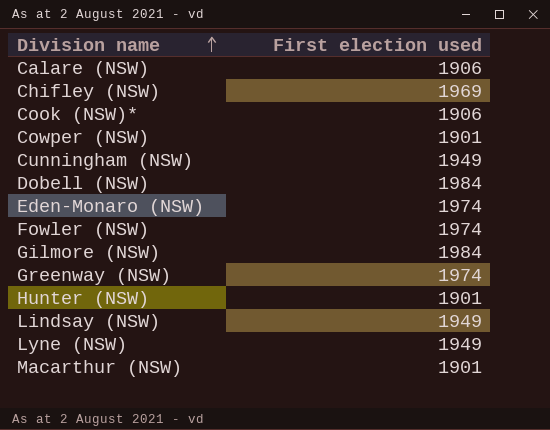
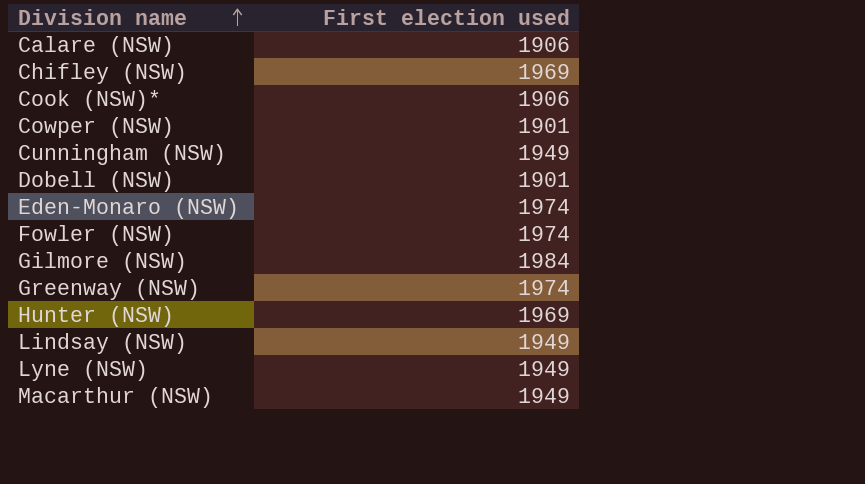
Dobell (NSW) | First election used: 1984 -> 1901
Hunter (NSW) | First election used: 1901 -> 1969
Macarthur (NSW) | First election used: 1901 -> 1949

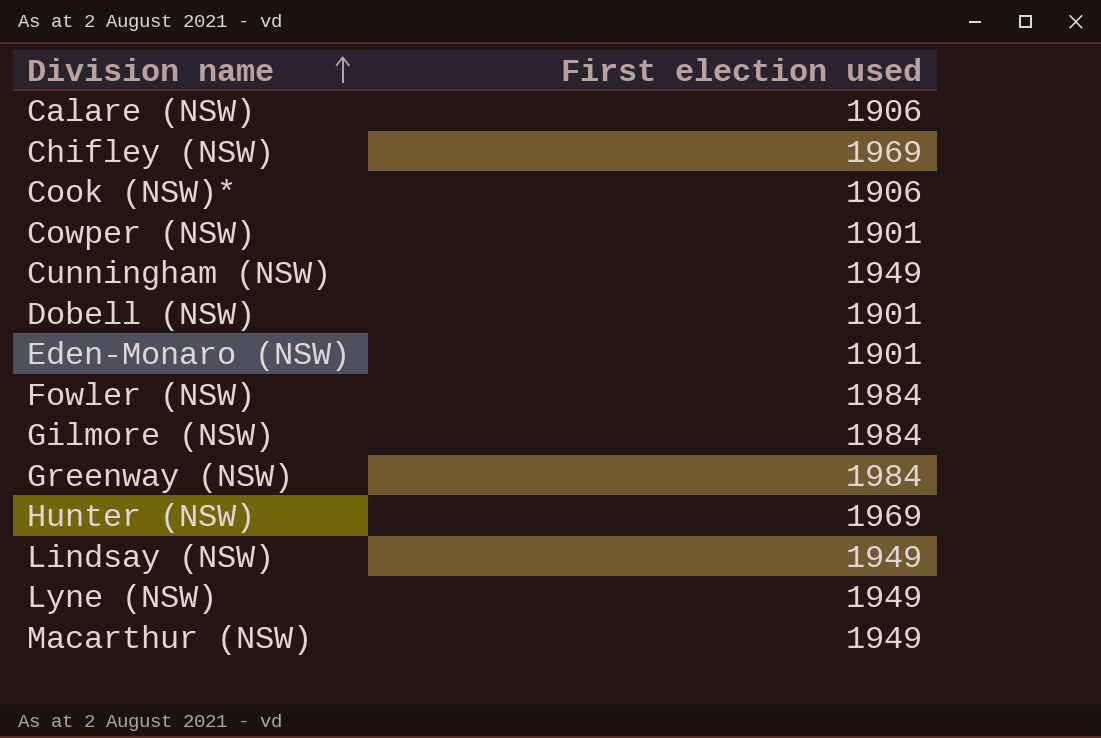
Eden-Monaro (NSW) | First election used: 1974 -> 1901
Fowler (NSW) | First election used: 1974 -> 1984
Greenway (NSW) | First election used: 1974 -> 1984

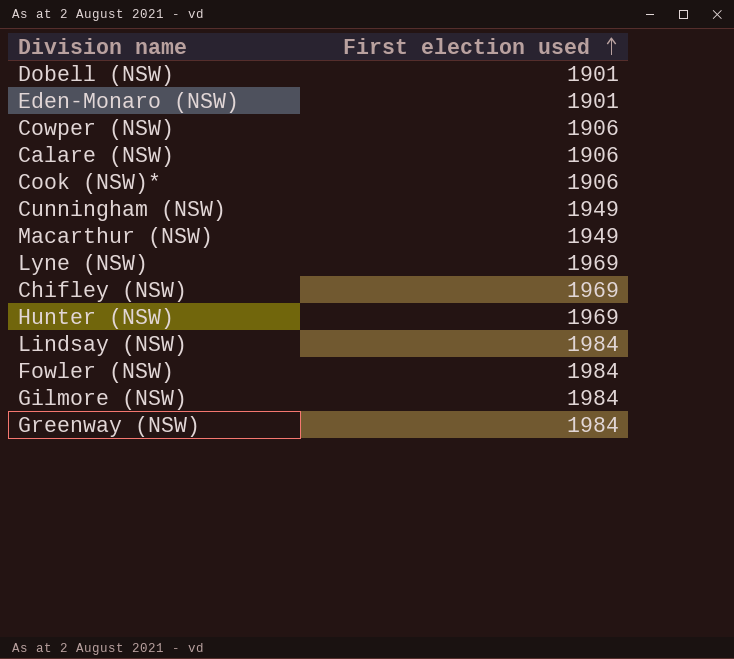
row order: Division name ascending -> First election used ascending
Cowper (NSW) | First election used: 1901 -> 1906
Lyne (NSW) | First election used: 1949 -> 1969
Lindsay (NSW) | First election used: 1949 -> 1984

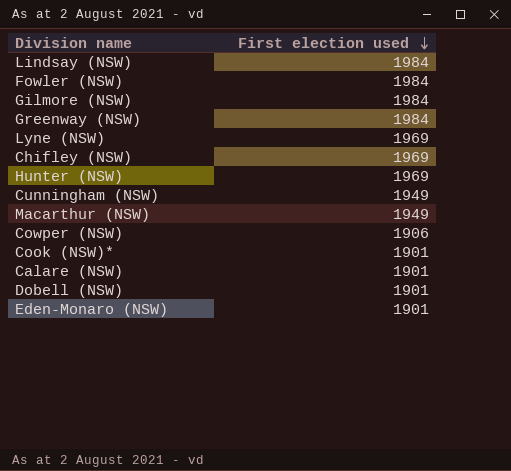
row order: First election used ascending -> First election used descending
Cook (NSW)* | First election used: 1906 -> 1901
Calare (NSW) | First election used: 1906 -> 1901

